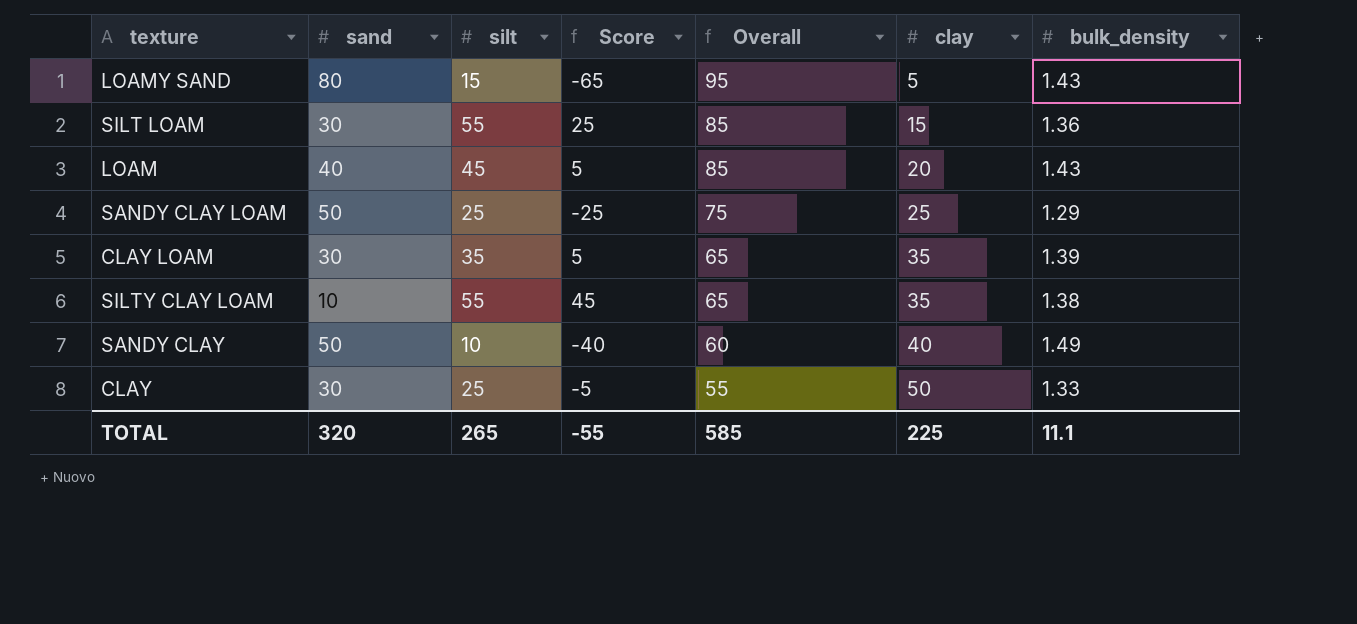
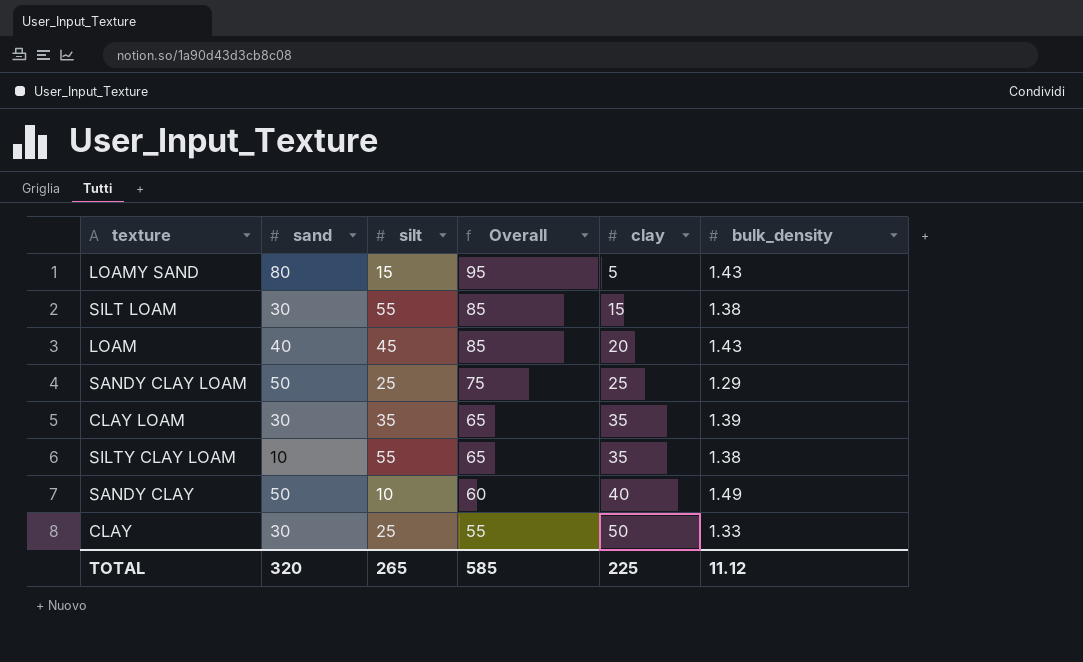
column Score | formula: [silt] - [sand] -> none
SILT LOAM | bulk_density: 1.36 -> 1.38
TOTAL | bulk_density: 11.1 -> 11.12

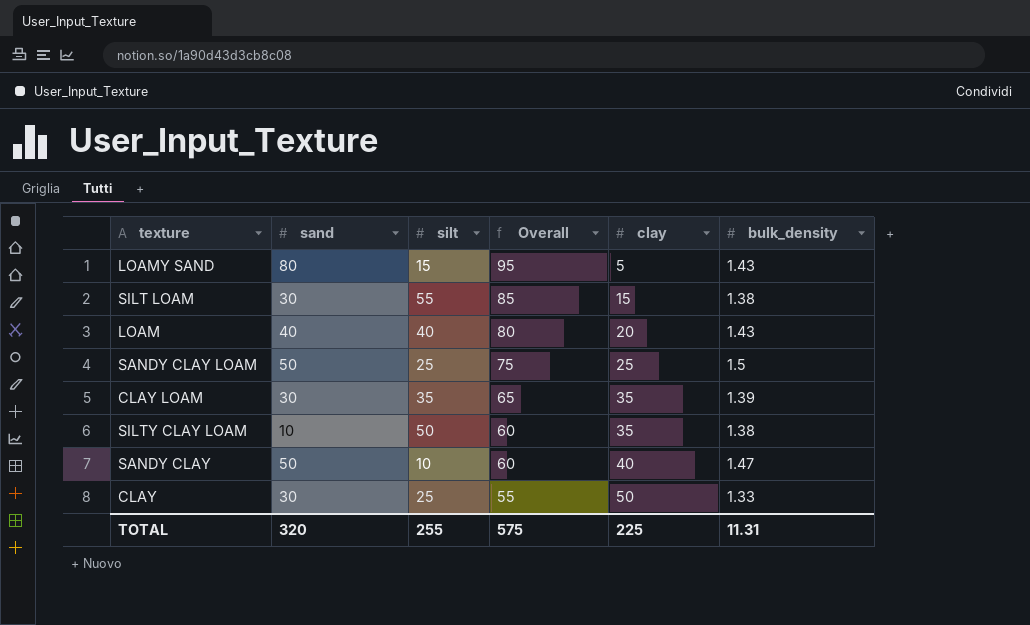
LOAM | silt: 45 -> 40
LOAM | Overall: 85 -> 80
SANDY CLAY LOAM | bulk_density: 1.29 -> 1.5
SILTY CLAY LOAM | silt: 55 -> 50
SILTY CLAY LOAM | Overall: 65 -> 60
SANDY CLAY | bulk_density: 1.49 -> 1.47
TOTAL | silt: 265 -> 255
TOTAL | Overall: 585 -> 575
TOTAL | bulk_density: 11.12 -> 11.31

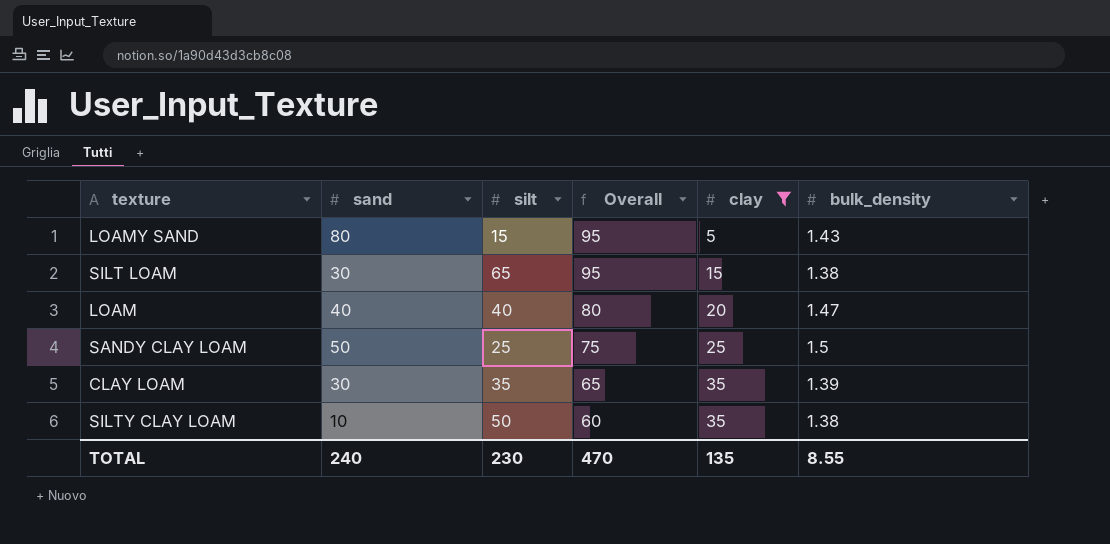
filter: none -> clay <= 35
SILT LOAM | silt: 55 -> 65
SILT LOAM | Overall: 85 -> 95
LOAM | bulk_density: 1.43 -> 1.47
TOTAL | sand: 320 -> 240
TOTAL | silt: 255 -> 230
TOTAL | Overall: 575 -> 470
TOTAL | clay: 225 -> 135
TOTAL | bulk_density: 11.31 -> 8.55

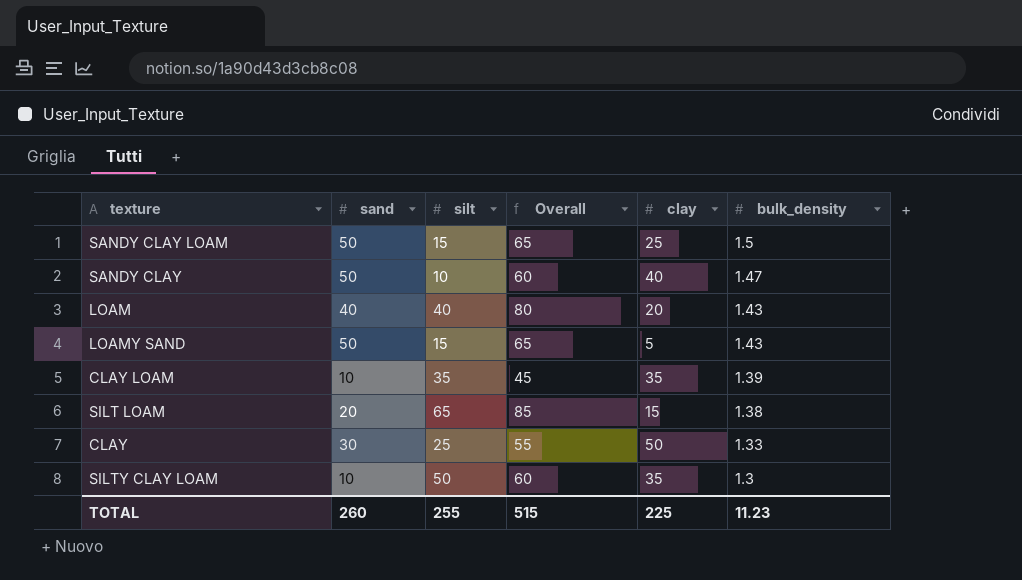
filter: clay <= 35 -> none
row order: Overall descending -> bulk_density descending
SANDY CLAY LOAM | silt: 25 -> 15
SANDY CLAY LOAM | Overall: 75 -> 65
LOAM | bulk_density: 1.47 -> 1.43
LOAMY SAND | sand: 80 -> 50
LOAMY SAND | Overall: 95 -> 65
CLAY LOAM | sand: 30 -> 10
CLAY LOAM | Overall: 65 -> 45
SILT LOAM | sand: 30 -> 20
SILT LOAM | Overall: 95 -> 85
SILTY CLAY LOAM | bulk_density: 1.38 -> 1.3
TOTAL | sand: 240 -> 260
TOTAL | silt: 230 -> 255
TOTAL | Overall: 470 -> 515
TOTAL | clay: 135 -> 225
TOTAL | bulk_density: 8.55 -> 11.23

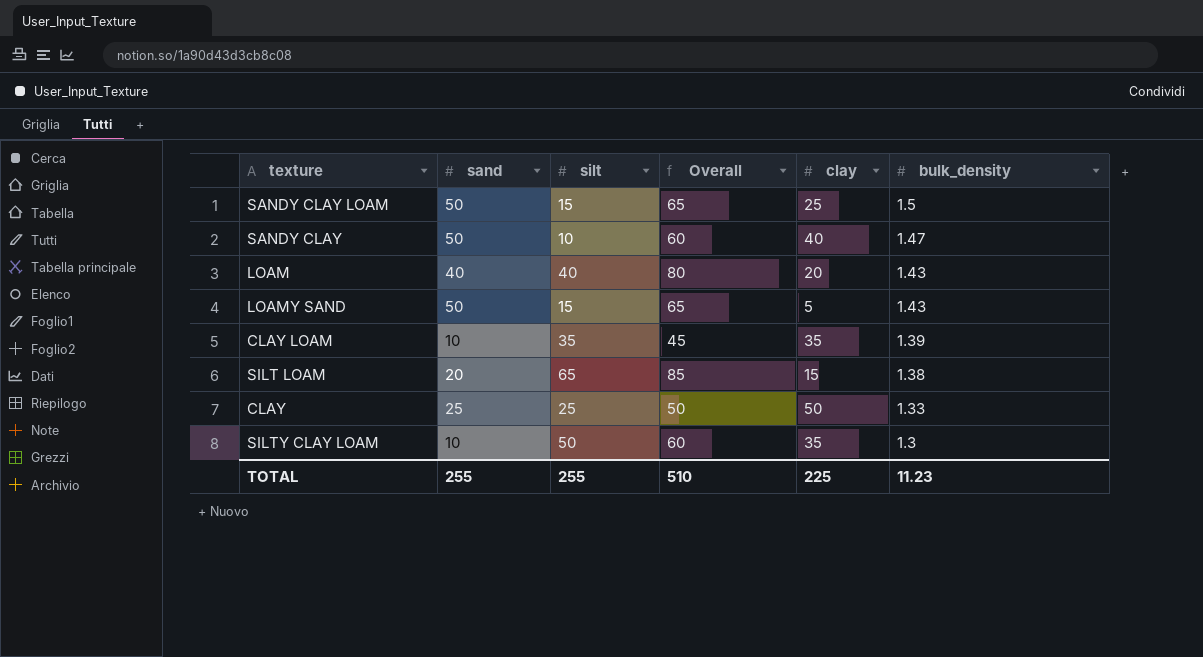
CLAY | sand: 30 -> 25
CLAY | Overall: 55 -> 50
TOTAL | sand: 260 -> 255
TOTAL | Overall: 515 -> 510

